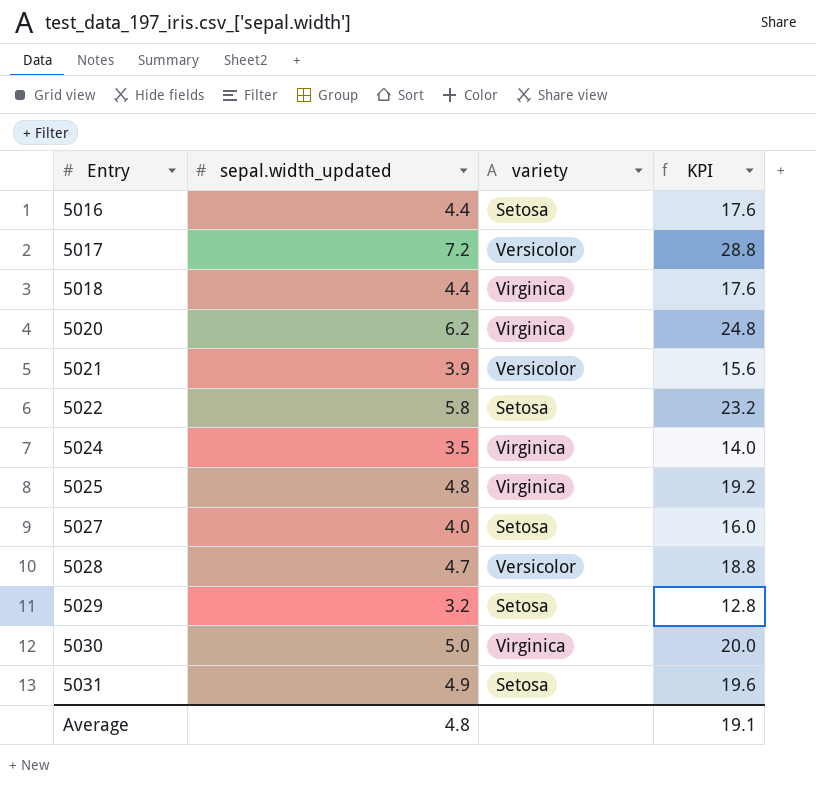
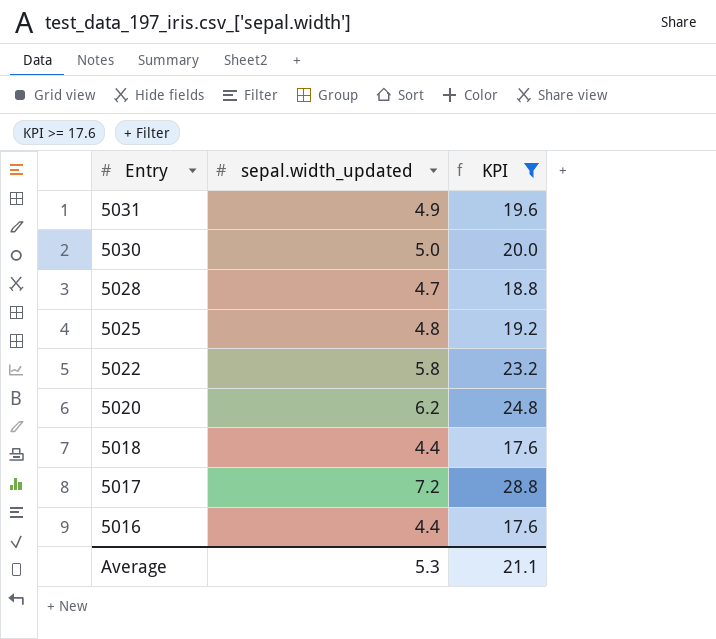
filter: none -> KPI >= 17.6
row order: Entry ascending -> Entry descending
column variety | position: 3 -> none
Average | sepal.width_updated: 4.8 -> 5.3
Average | KPI: 19.1 -> 21.1

